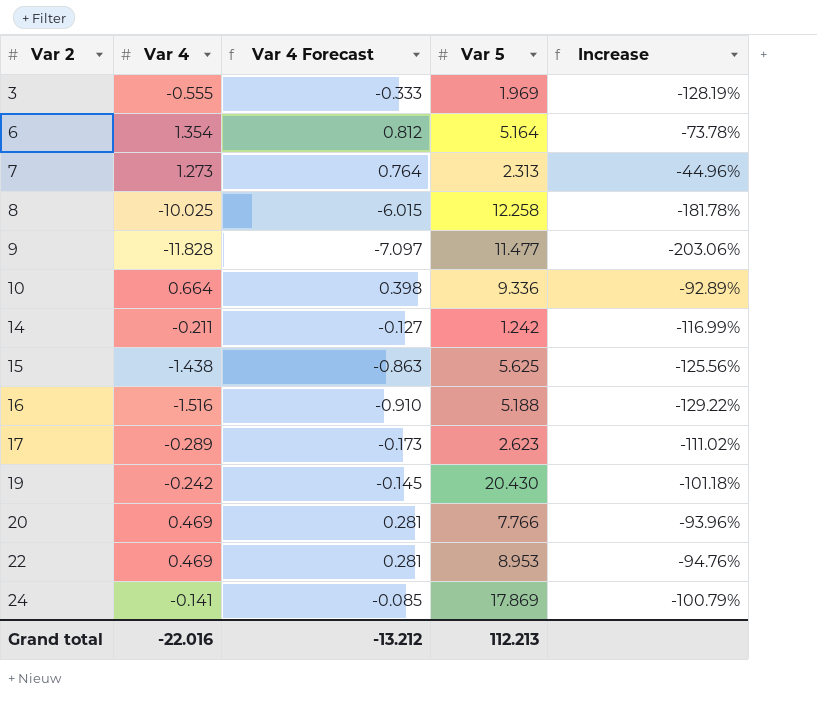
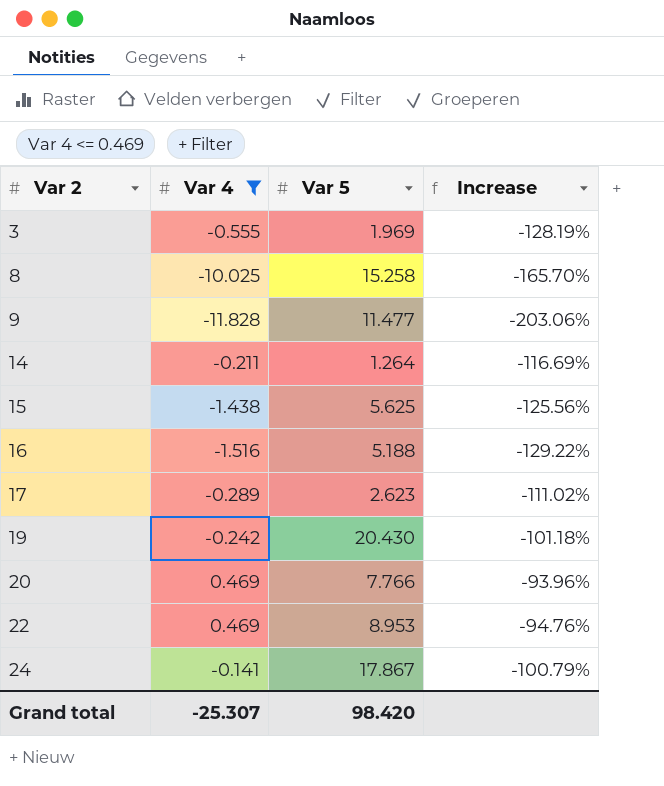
filter: none -> Var 4 <= 0.469
column Var 4 Forecast | formula: [Var 4] * 0.6 -> none
8 | Var 5: 12.258 -> 15.258
8 | Increase: -181.78% -> -165.70%
14 | Var 5: 1.242 -> 1.264
14 | Increase: -116.99% -> -116.69%
24 | Var 5: 17.869 -> 17.867
Grand total | Var 4: -22.016 -> -25.307
Grand total | Var 5: 112.213 -> 98.420

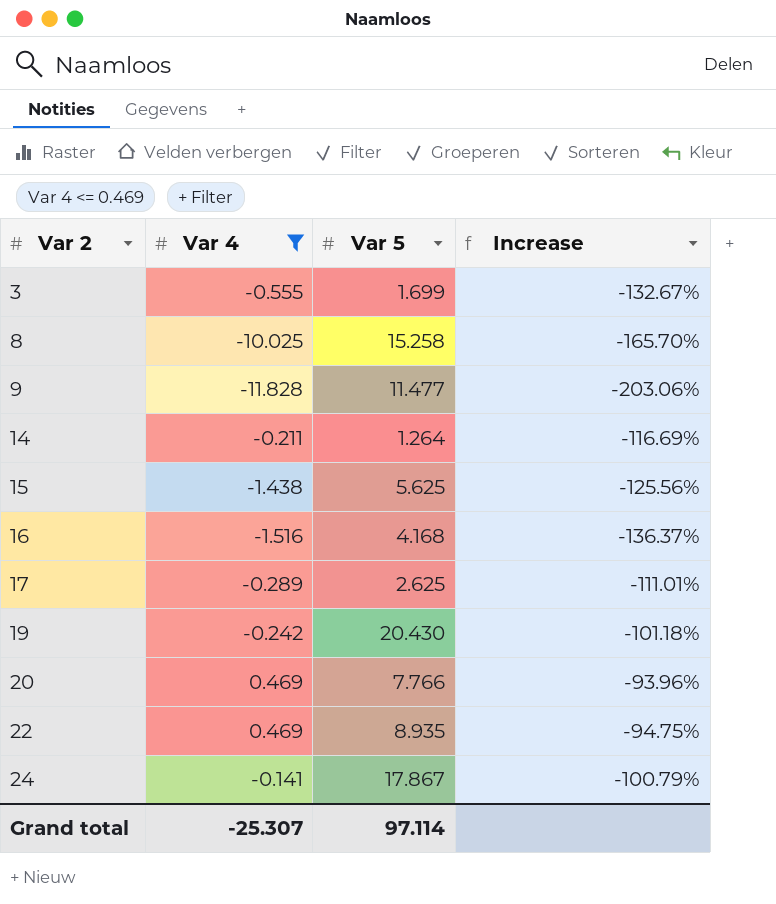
3 | Var 5: 1.969 -> 1.699
3 | Increase: -128.19% -> -132.67%
16 | Var 5: 5.188 -> 4.168
16 | Increase: -129.22% -> -136.37%
17 | Var 5: 2.623 -> 2.625
17 | Increase: -111.02% -> -111.01%
22 | Var 5: 8.953 -> 8.935
22 | Increase: -94.76% -> -94.75%
Grand total | Var 5: 98.420 -> 97.114

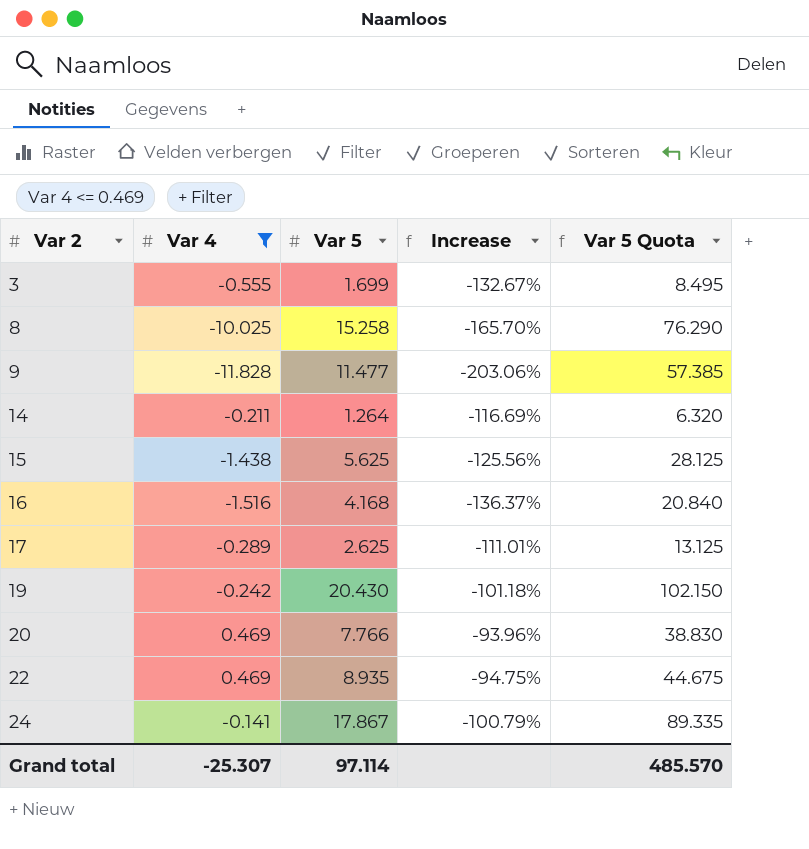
column Var 5 Quota | formula: none -> [Var 5] * 5

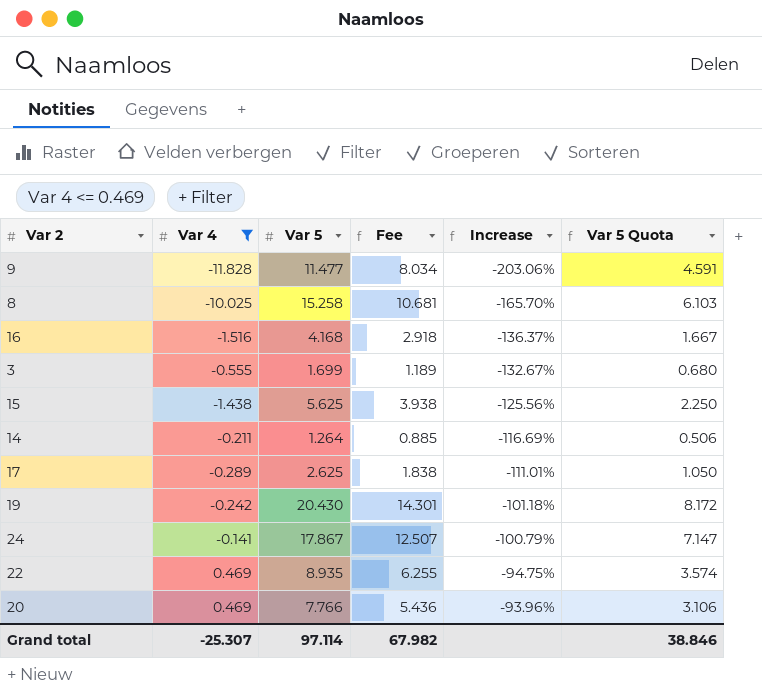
row order: Var 2 ascending -> Increase ascending
column Fee | formula: none -> [Var 5] * 0.7
column Var 5 Quota | formula: [Var 5] * 5 -> [Var 5] * 0.4
Grand total | Var 5 Quota: 485.570 -> 38.846

